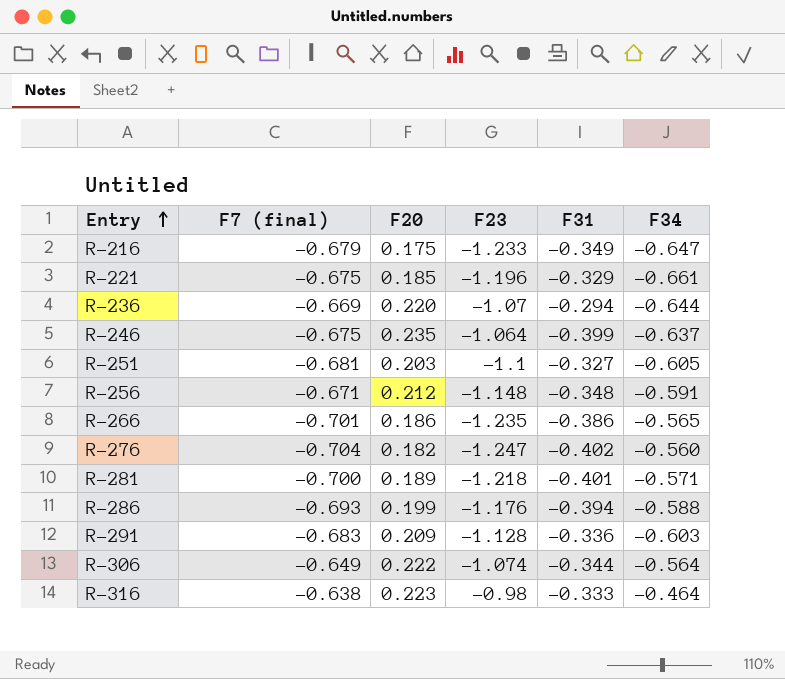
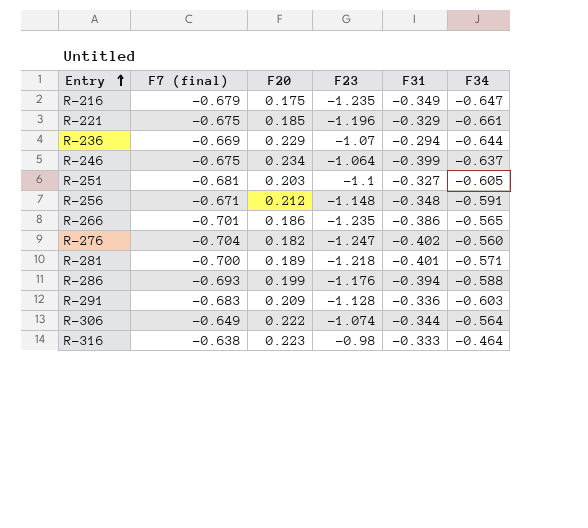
R-216 | F23: -1.233 -> -1.235
R-236 | F20: 0.220 -> 0.229
R-246 | F20: 0.235 -> 0.234

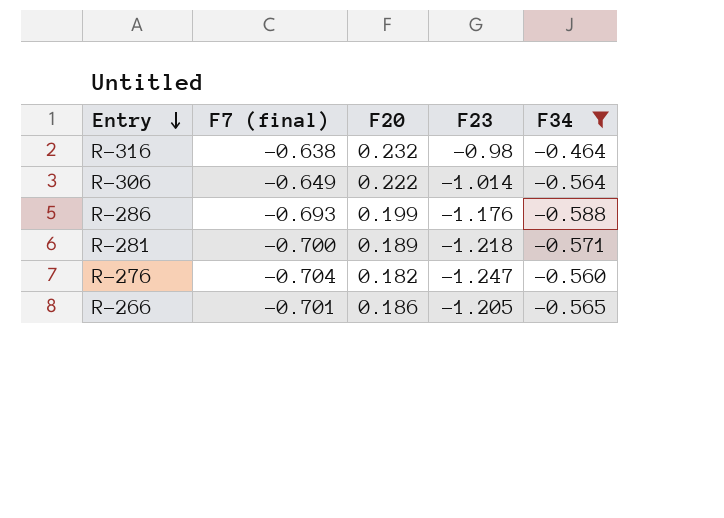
filter: none -> F34 >= -0.588
row order: Entry ascending -> Entry descending
column F31 | position: 5 -> none
R-316 | F20: 0.223 -> 0.232
R-306 | F23: -1.074 -> -1.014
R-266 | F23: -1.235 -> -1.205

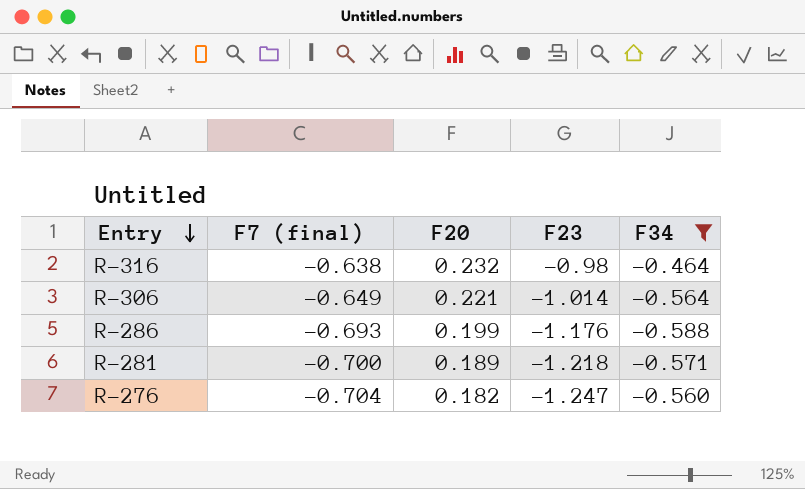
row R-266: -0.701 | 0.186 | -1.205 | -0.565 -> none
R-306 | F20: 0.222 -> 0.221

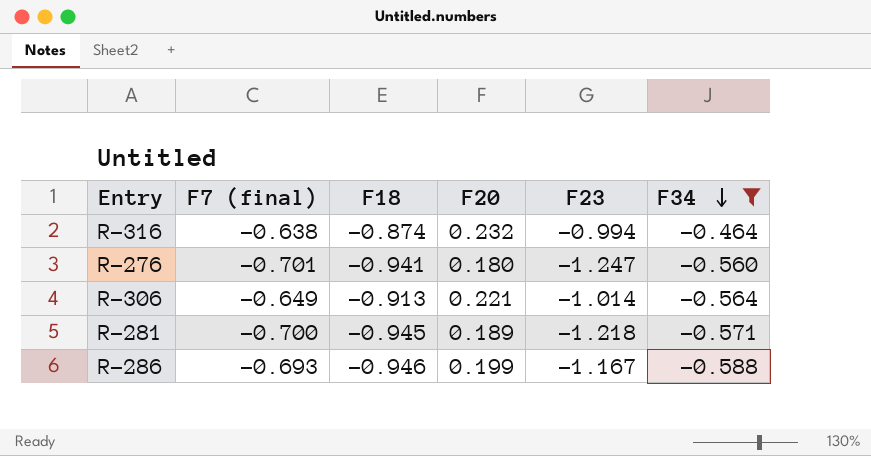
row order: Entry descending -> F34 descending
column F18 | position: none -> 3
R-316 | F23: -0.98 -> -0.994
R-276 | F7 (final): -0.704 -> -0.701
R-276 | F20: 0.182 -> 0.180
R-286 | F23: -1.176 -> -1.167

